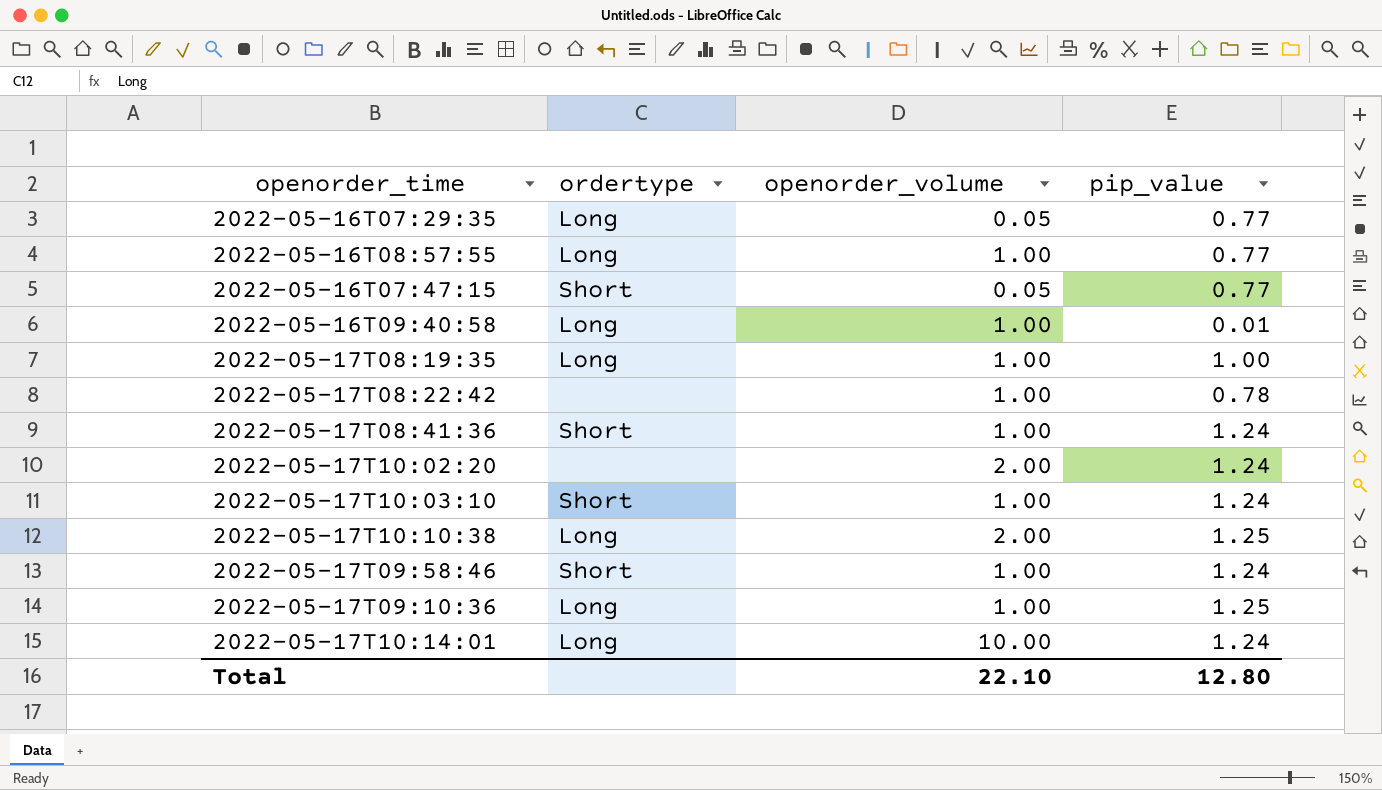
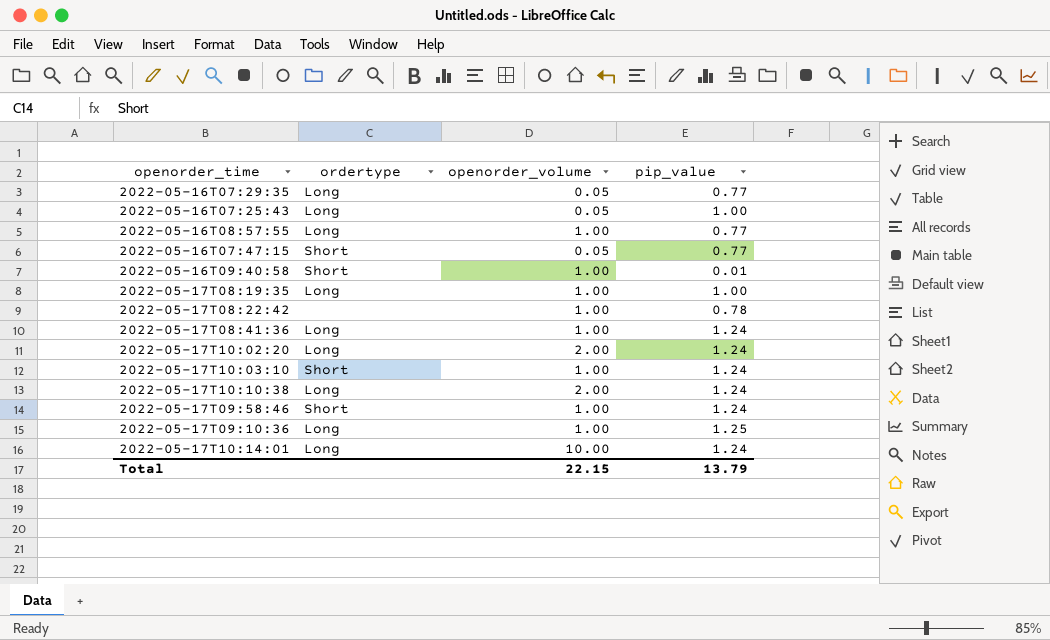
row 2022-05-16T07:25:43: none -> Long | 0.05 | 1.00
2022-05-16T09:40:58 | ordertype: Long -> Short
2022-05-17T08:41:36 | ordertype: Short -> Long
2022-05-17T10:02:20 | ordertype: none -> Long
2022-05-17T10:10:38 | pip_value: 1.25 -> 1.24
Total | openorder_volume: 22.10 -> 22.15
Total | pip_value: 12.80 -> 13.79

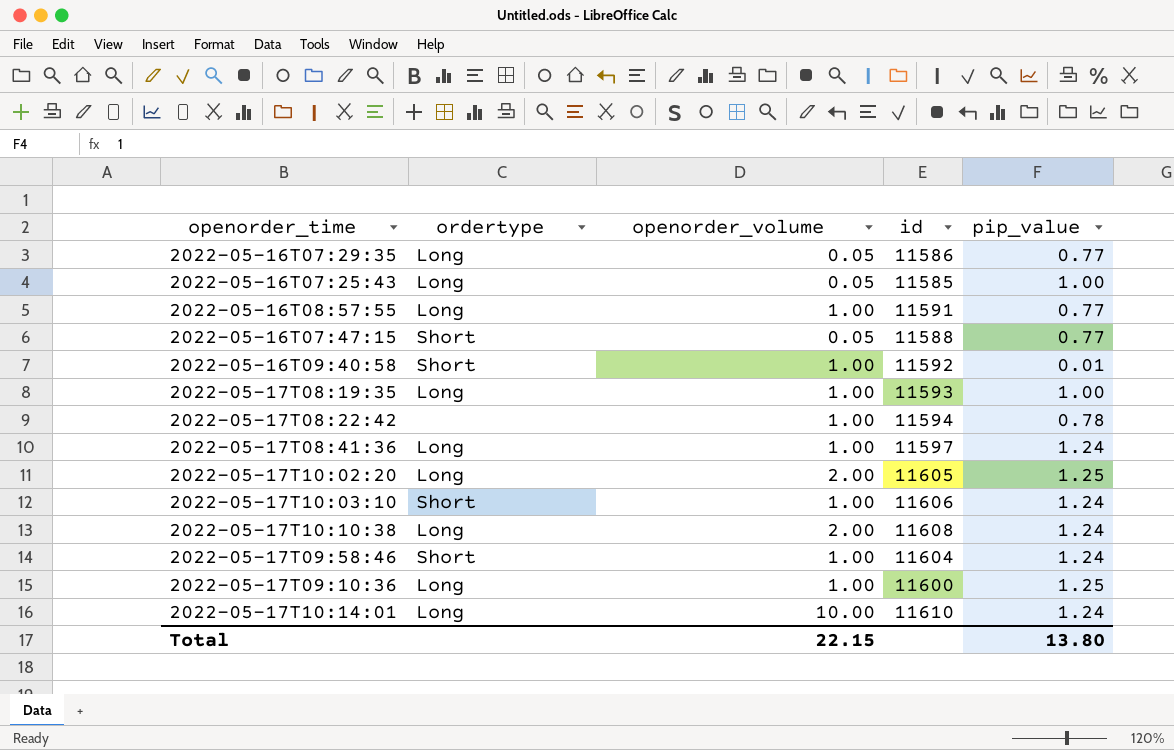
column id | position: none -> 4
2022-05-17T10:02:20 | pip_value: 1.24 -> 1.25
Total | pip_value: 13.79 -> 13.80

